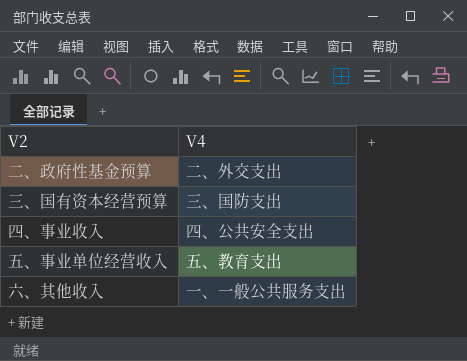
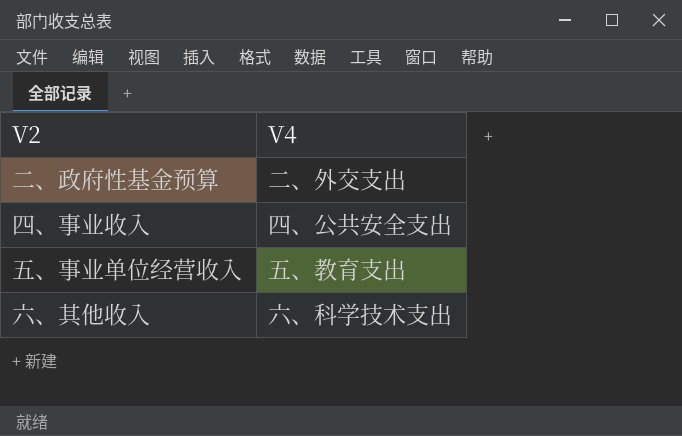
row 三、国有资本经营预算: 三、国防支出 -> none
六、其他收入 | V4: 一、一般公共服务支出 -> 六、科学技术支出

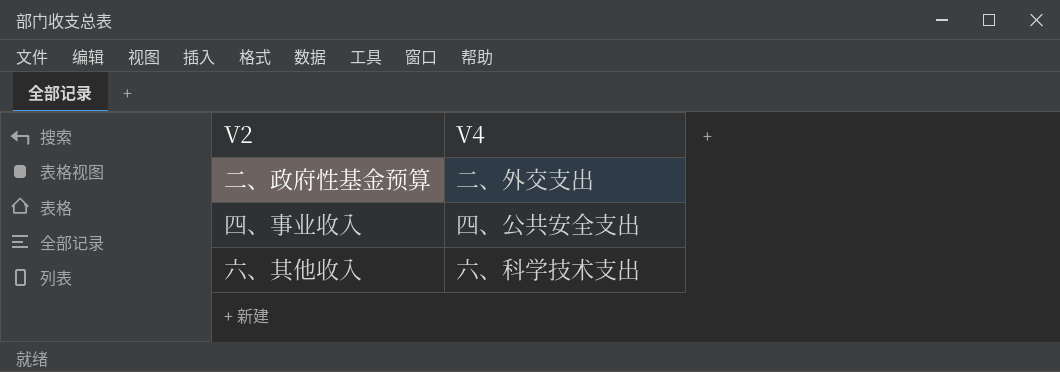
row 五、事业单位经营收入: 五、教育支出 -> none

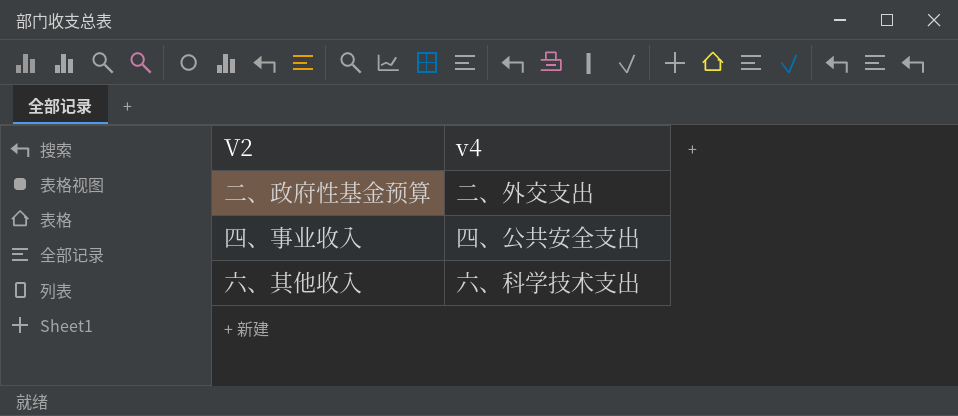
column name: V4 -> v4

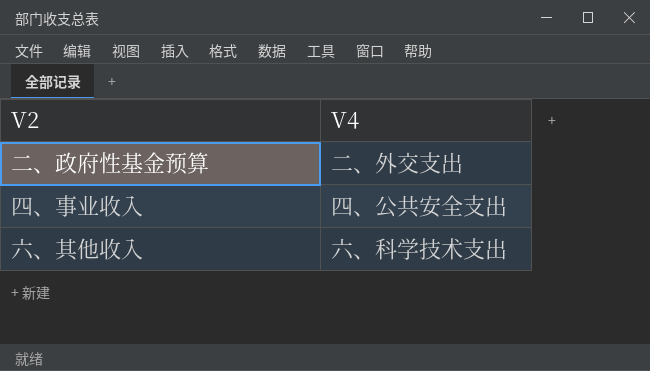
column name: v4 -> V4

